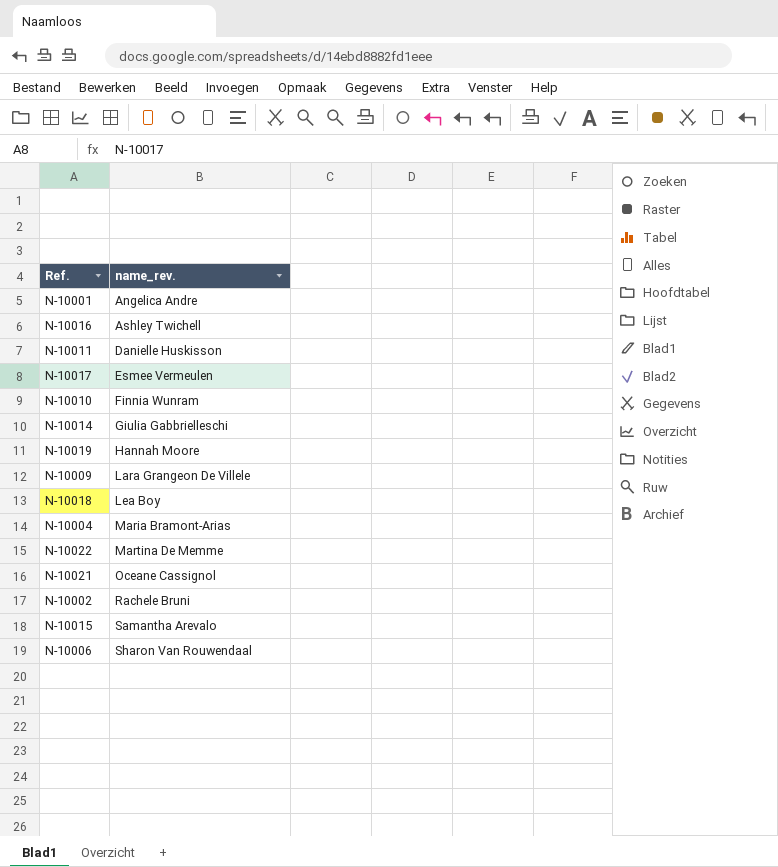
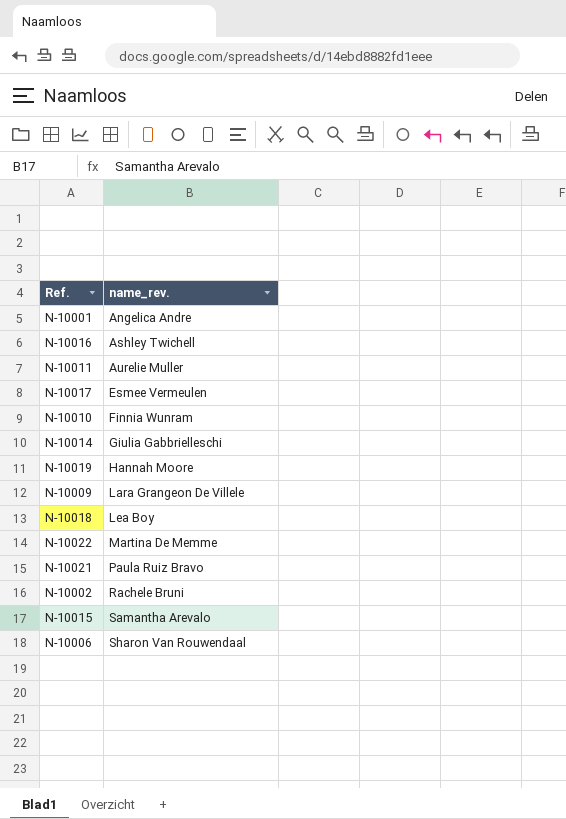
row N-10004: Maria Bramont-Arias -> none
N-10011 | name_rev.: Danielle Huskisson -> Aurelie Muller
N-10021 | name_rev.: Oceane Cassignol -> Paula Ruiz Bravo

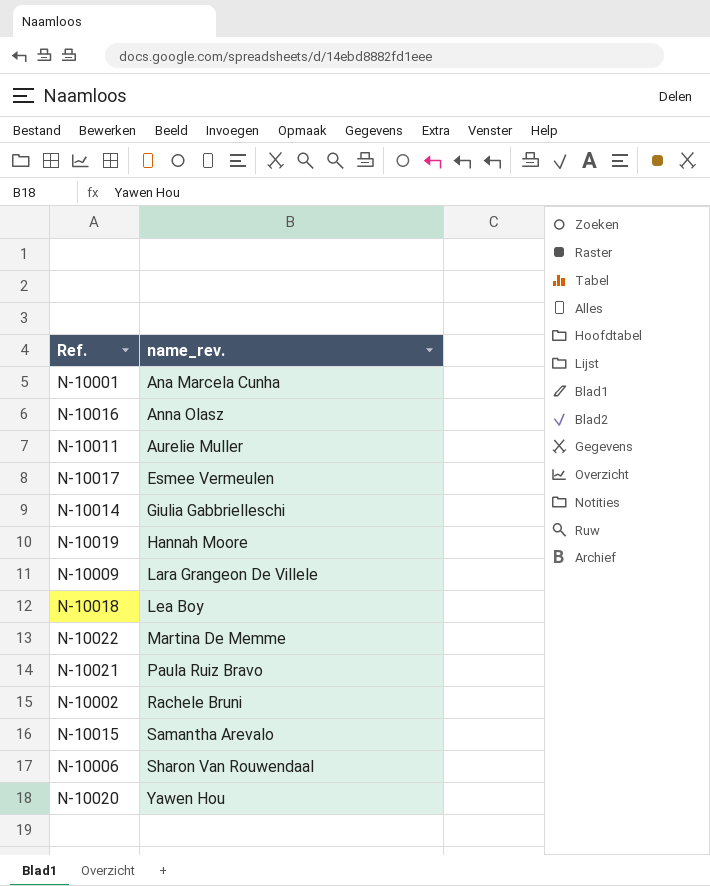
row N-10010: Finnia Wunram -> none
N-10001 | name_rev.: Angelica Andre -> Ana Marcela Cunha
N-10016 | name_rev.: Ashley Twichell -> Anna Olasz
row N-10020: none -> Yawen Hou

